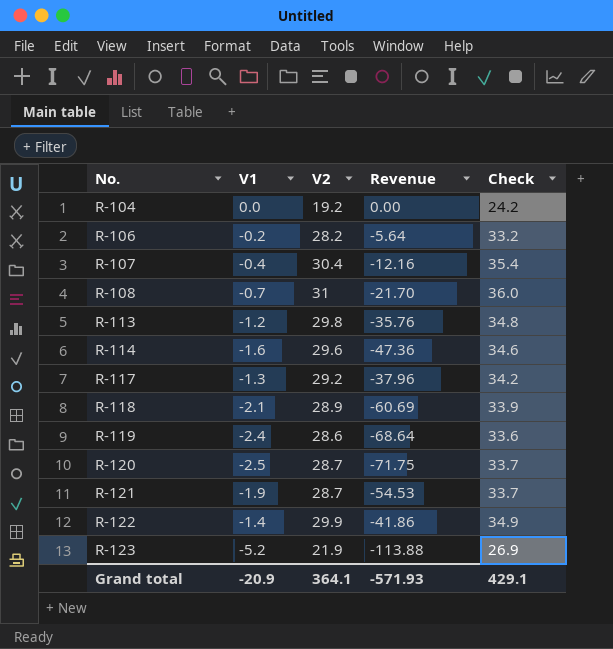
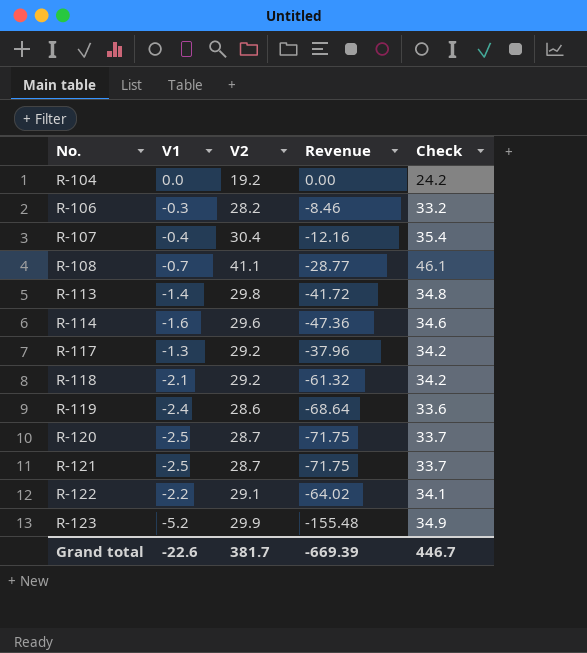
R-106 | V1: -0.2 -> -0.3
R-106 | Revenue: -5.64 -> -8.46
R-108 | V2: 31 -> 41.1
R-108 | Revenue: -21.70 -> -28.77
R-108 | Check: 36.0 -> 46.1
R-113 | V1: -1.2 -> -1.4
R-113 | Revenue: -35.76 -> -41.72
R-118 | V2: 28.9 -> 29.2
R-118 | Revenue: -60.69 -> -61.32
R-118 | Check: 33.9 -> 34.2
R-121 | V1: -1.9 -> -2.5
R-121 | Revenue: -54.53 -> -71.75
R-122 | V1: -1.4 -> -2.2
R-122 | V2: 29.9 -> 29.1
R-122 | Revenue: -41.86 -> -64.02
R-122 | Check: 34.9 -> 34.1
R-123 | V2: 21.9 -> 29.9
R-123 | Revenue: -113.88 -> -155.48
R-123 | Check: 26.9 -> 34.9
Grand total | V1: -20.9 -> -22.6
Grand total | V2: 364.1 -> 381.7
Grand total | Revenue: -571.93 -> -669.39
Grand total | Check: 429.1 -> 446.7

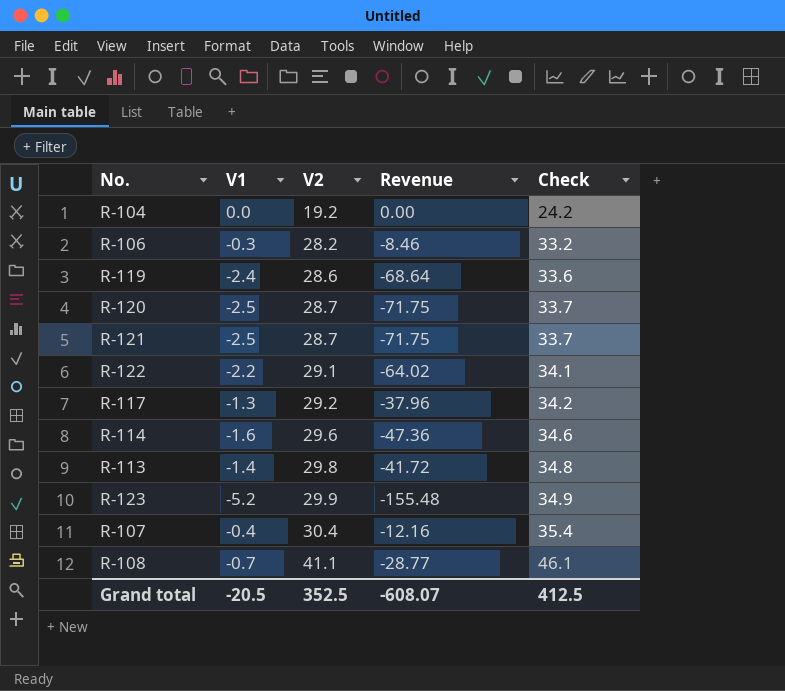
row order: No. ascending -> V2 ascending
row R-118: -2.1 | 29.2 | -61.32 | 34.2 -> none
Grand total | V1: -22.6 -> -20.5
Grand total | V2: 381.7 -> 352.5
Grand total | Revenue: -669.39 -> -608.07
Grand total | Check: 446.7 -> 412.5

